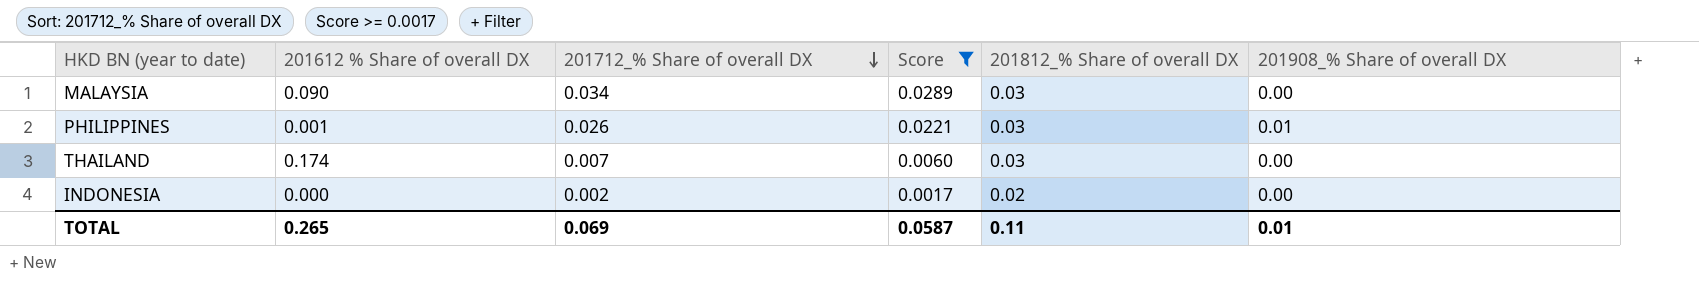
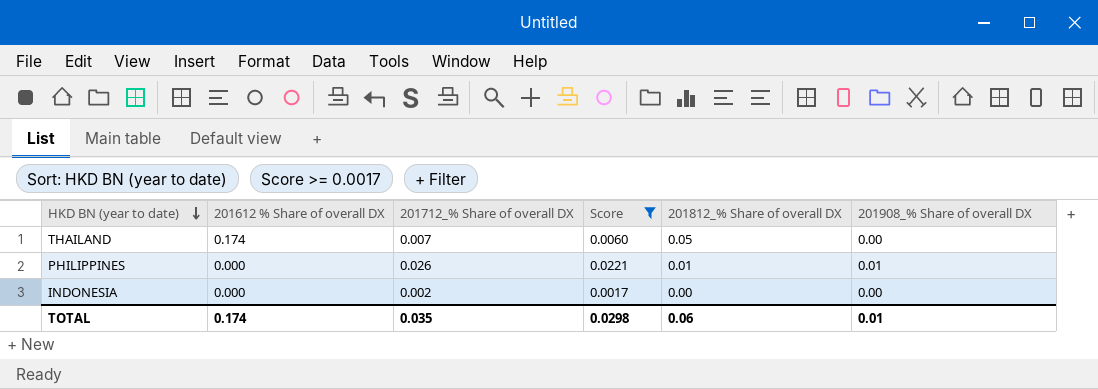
row order: 201712_% Share of overall DX descending -> HKD BN (year to date) descending
row MALAYSIA: 0.090 | 0.034 | 0.0289 | 0.03 | 0.00 -> none
THAILAND | 201812_% Share of overall DX: 0.03 -> 0.05
PHILIPPINES | 201612 % Share of overall DX: 0.001 -> 0.000
PHILIPPINES | 201812_% Share of overall DX: 0.03 -> 0.01
INDONESIA | 201812_% Share of overall DX: 0.02 -> 0.00
TOTAL | 201612 % Share of overall DX: 0.265 -> 0.174
TOTAL | 201712_% Share of overall DX: 0.069 -> 0.035
TOTAL | Score: 0.0587 -> 0.0298
TOTAL | 201812_% Share of overall DX: 0.11 -> 0.06

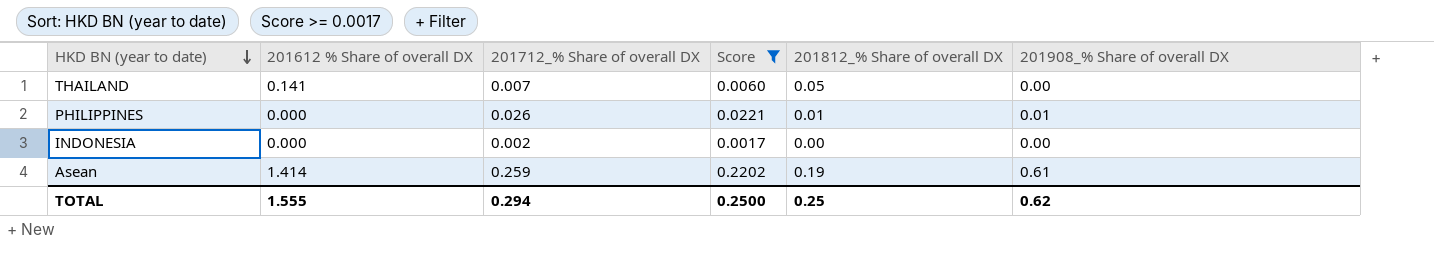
THAILAND | 201612 % Share of overall DX: 0.174 -> 0.141
row Asean: none -> 1.414 | 0.259 | 0.2202 | 0.19 | 0.61
TOTAL | 201612 % Share of overall DX: 0.174 -> 1.555
TOTAL | 201712_% Share of overall DX: 0.035 -> 0.294
TOTAL | Score: 0.0298 -> 0.2500
TOTAL | 201812_% Share of overall DX: 0.06 -> 0.25
TOTAL | 201908_% Share of overall DX: 0.01 -> 0.62

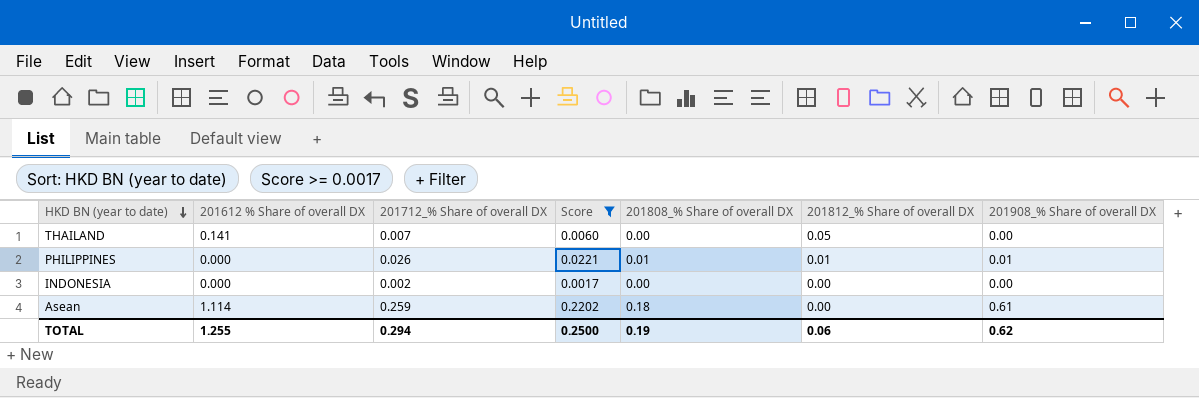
column 201808_% Share of overall DX | position: none -> 5
Asean | 201612 % Share of overall DX: 1.414 -> 1.114
Asean | 201812_% Share of overall DX: 0.19 -> 0.00
TOTAL | 201612 % Share of overall DX: 1.555 -> 1.255
TOTAL | 201812_% Share of overall DX: 0.25 -> 0.06

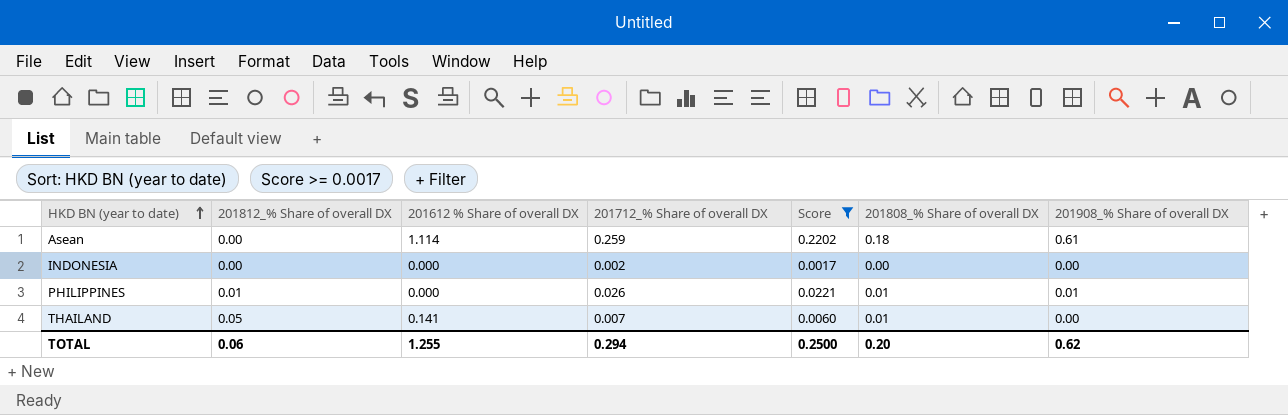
row order: HKD BN (year to date) descending -> HKD BN (year to date) ascending
column 201812_% Share of overall DX | position: 6 -> 2
THAILAND | 201808_% Share of overall DX: 0.00 -> 0.01
TOTAL | 201808_% Share of overall DX: 0.19 -> 0.20

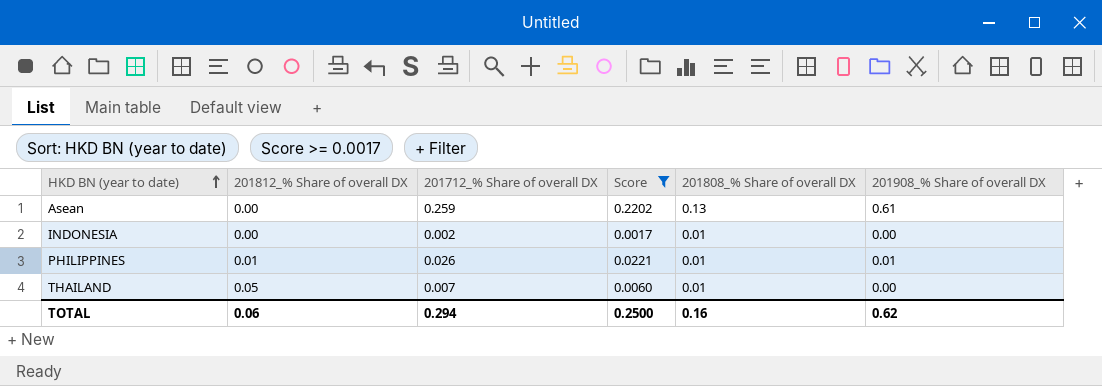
column 201612 % Share of overall DX | position: 3 -> none
Asean | 201808_% Share of overall DX: 0.18 -> 0.13
INDONESIA | 201808_% Share of overall DX: 0.00 -> 0.01
TOTAL | 201808_% Share of overall DX: 0.20 -> 0.16

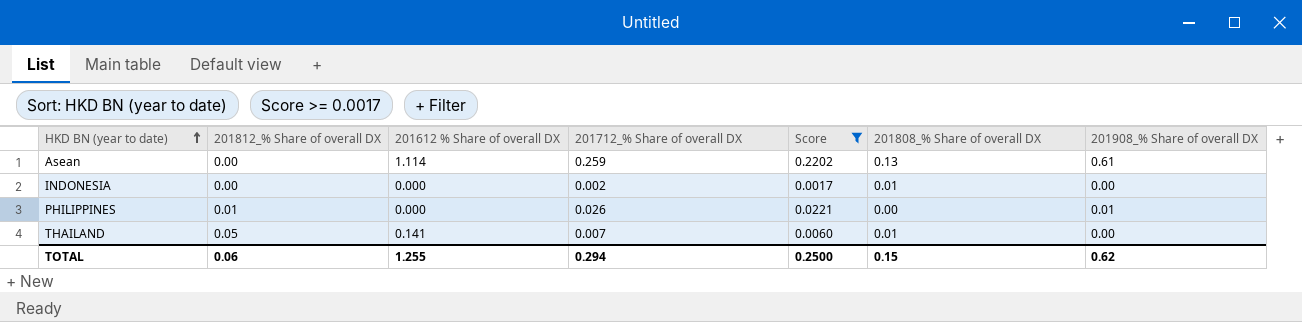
column 201612 % Share of overall DX | position: none -> 3
PHILIPPINES | 201808_% Share of overall DX: 0.01 -> 0.00
TOTAL | 201808_% Share of overall DX: 0.16 -> 0.15

